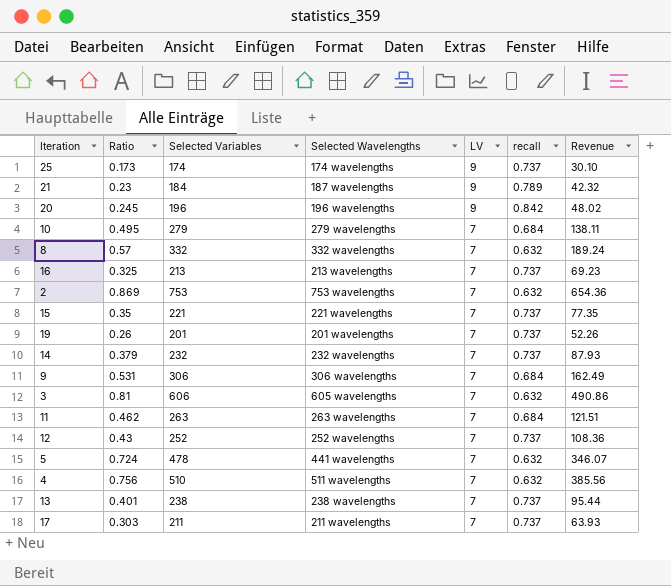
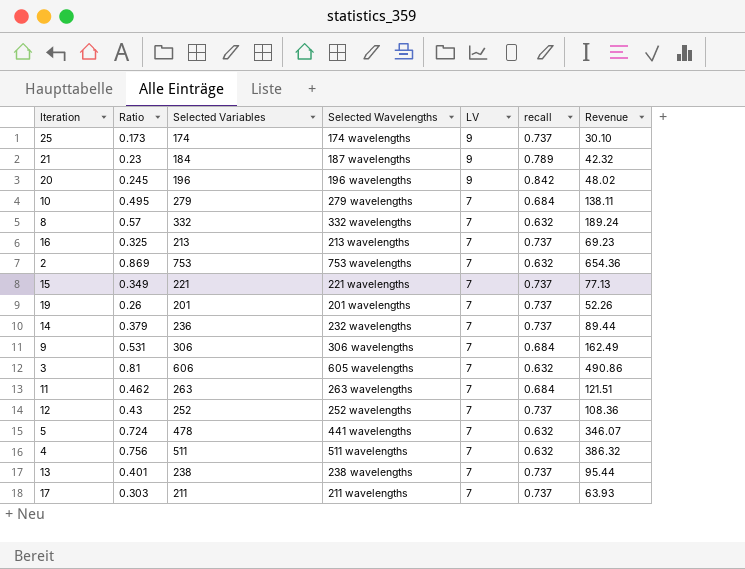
15 | Ratio: 0.35 -> 0.349
15 | Revenue: 77.35 -> 77.13
14 | Selected Variables: 232 -> 236
14 | Revenue: 87.93 -> 89.44
4 | Selected Variables: 510 -> 511
4 | Revenue: 385.56 -> 386.32

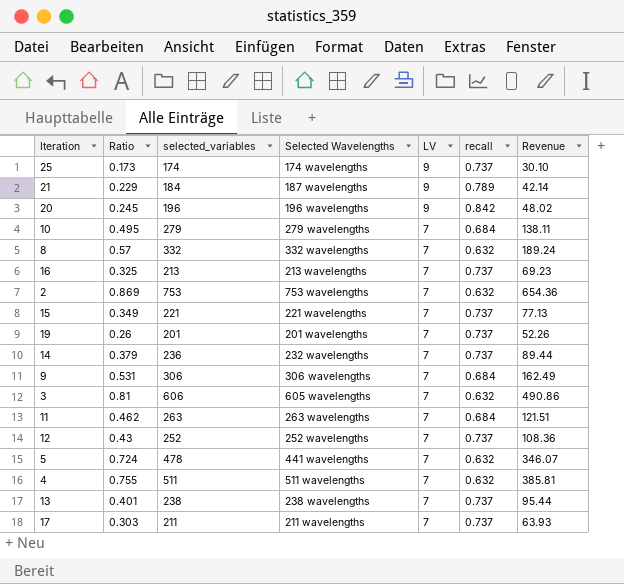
column name: Selected Variables -> selected_variables
21 | Ratio: 0.23 -> 0.229
21 | Revenue: 42.32 -> 42.14
4 | Ratio: 0.756 -> 0.755
4 | Revenue: 386.32 -> 385.81

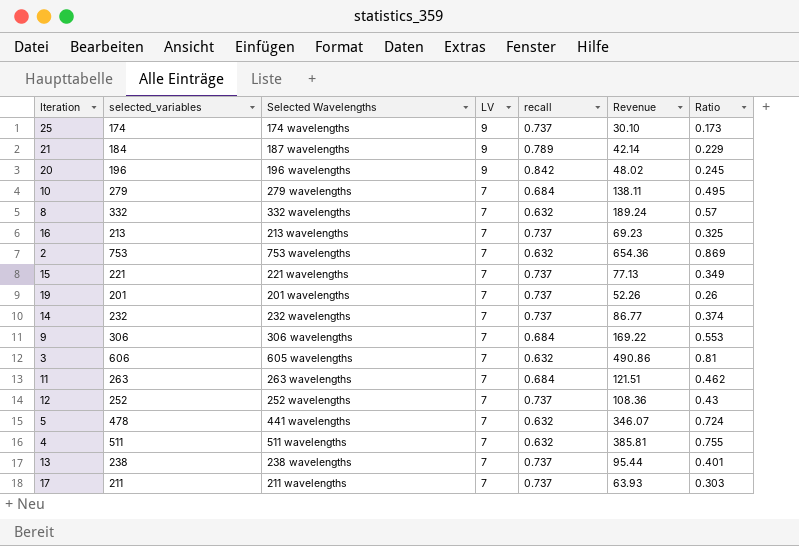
column Ratio | position: 2 -> 7
14 | selected_variables: 236 -> 232
14 | Revenue: 89.44 -> 86.77
14 | Ratio: 0.379 -> 0.374
9 | Revenue: 162.49 -> 169.22
9 | Ratio: 0.531 -> 0.553

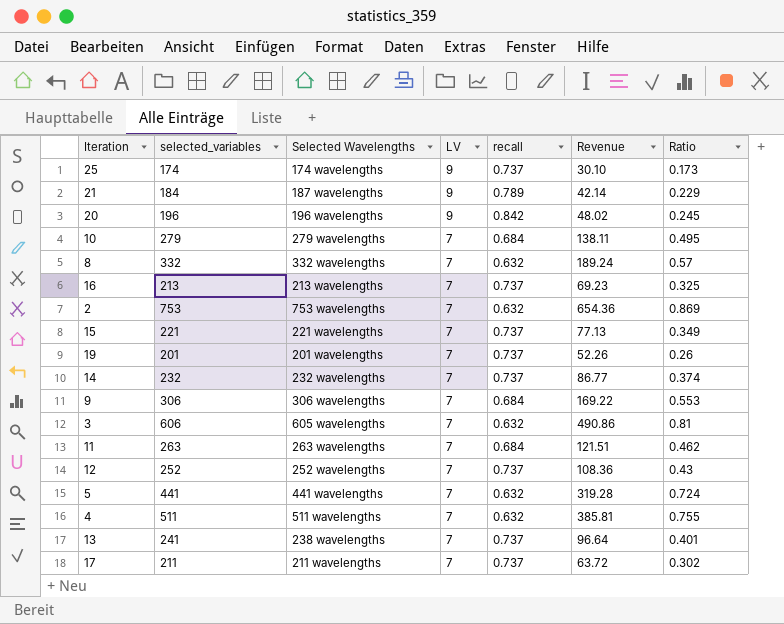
5 | selected_variables: 478 -> 441
5 | Revenue: 346.07 -> 319.28
13 | selected_variables: 238 -> 241
13 | Revenue: 95.44 -> 96.64
17 | Revenue: 63.93 -> 63.72
17 | Ratio: 0.303 -> 0.302

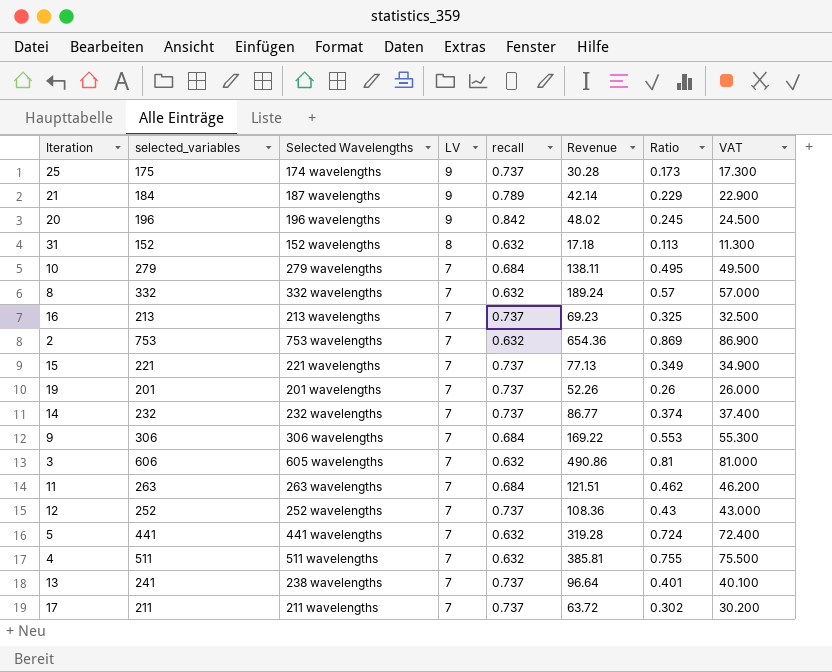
column VAT | formula: none -> [Ratio] * 100
25 | selected_variables: 174 -> 175
25 | Revenue: 30.10 -> 30.28
row 31: none -> 152 | 152 wavelengths | 8 | 0.632 | 17.18 | 0.113 | 11.300

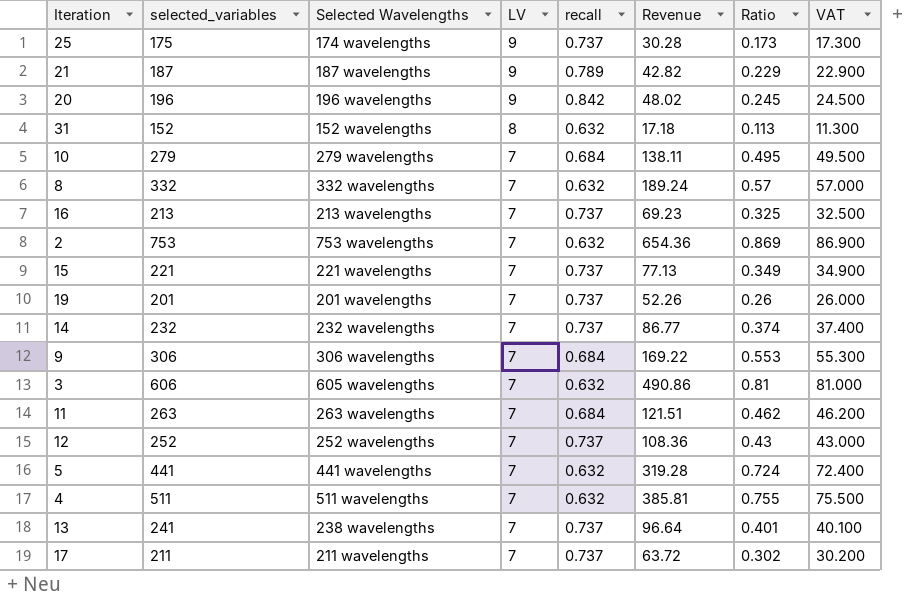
21 | selected_variables: 184 -> 187
21 | Revenue: 42.14 -> 42.82

